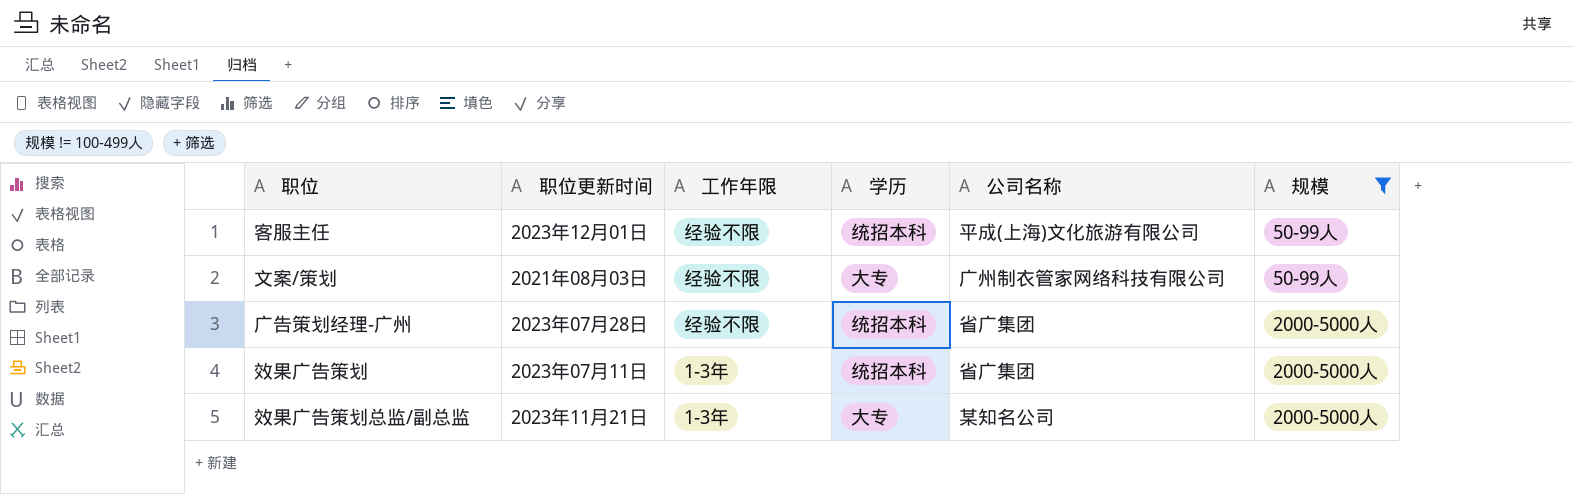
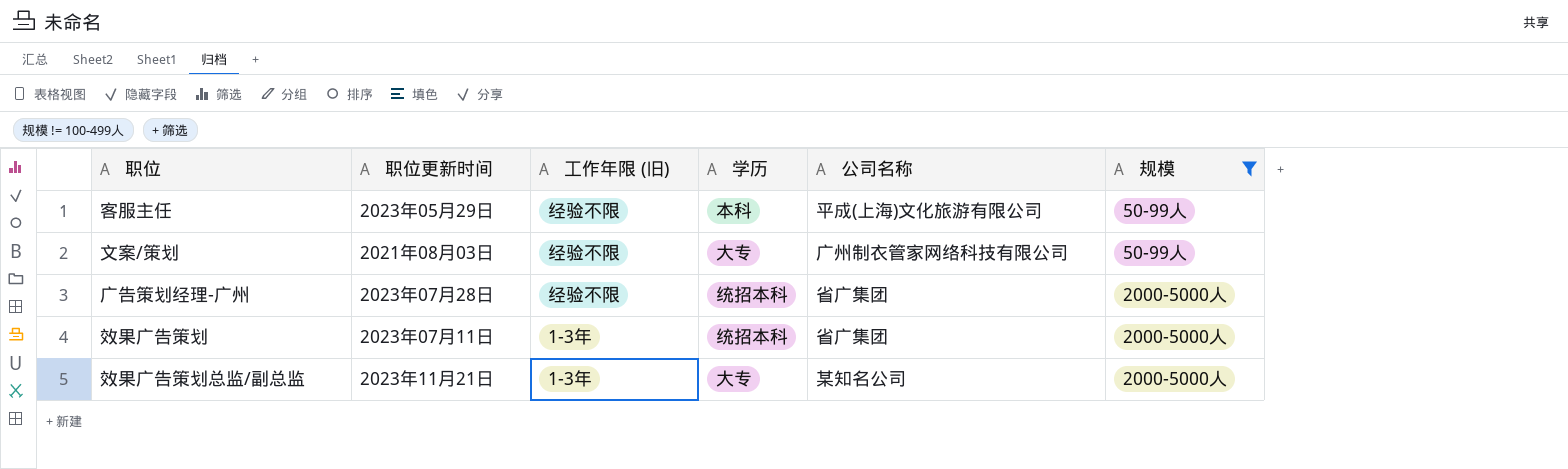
column name: 工作年限 -> 工作年限 (旧)
客服主任 | 职位更新时间: 2023年12月01日 -> 2023年05月29日
客服主任 | 学历: 统招本科 -> 本科

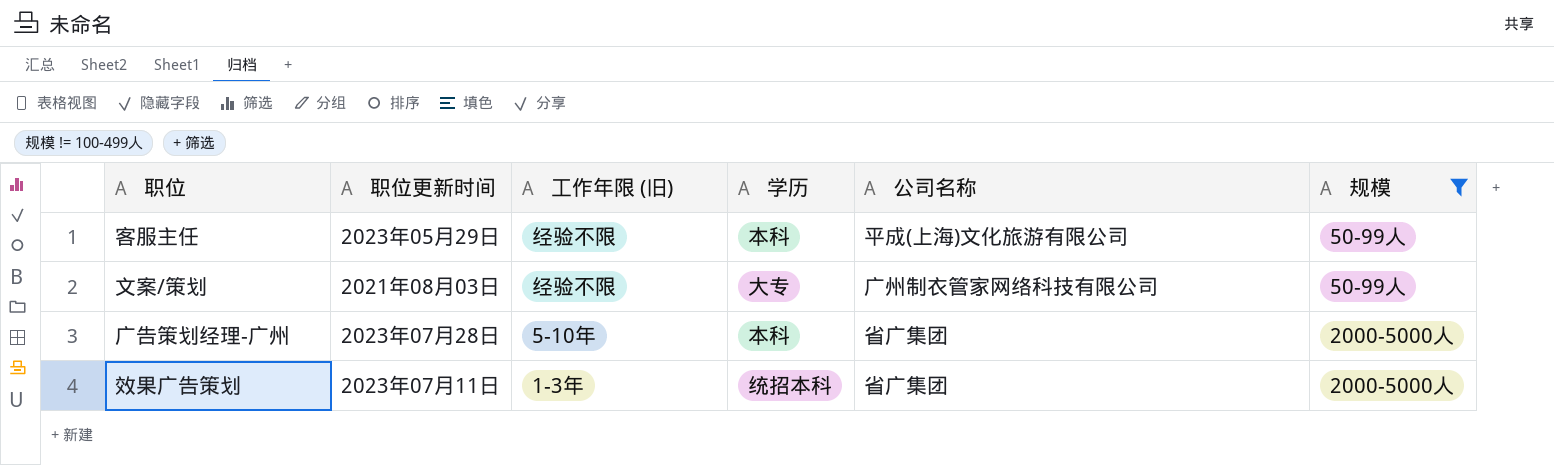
row 效果广告策划总监/副总监: 2023年11月21日 | 1-3年 | 大专 | 某知名公司 | 2000-5000人 -> none
广告策划经理-广州 | 工作年限 (旧): 经验不限 -> 5-10年
广告策划经理-广州 | 学历: 统招本科 -> 本科

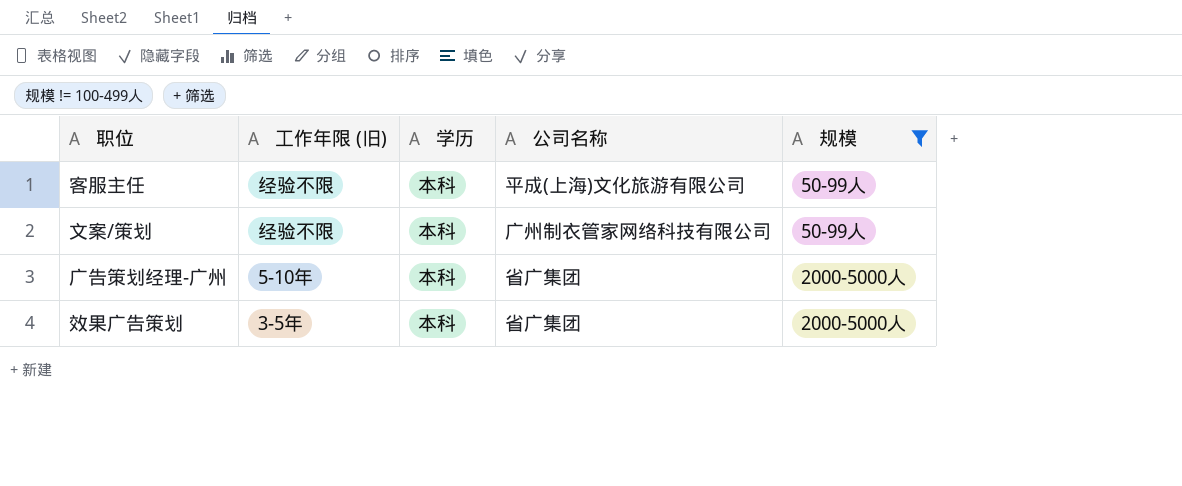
column 职位更新时间 | position: 2 -> none
文案/策划 | 学历: 大专 -> 本科
效果广告策划 | 工作年限 (旧): 1-3年 -> 3-5年
效果广告策划 | 学历: 统招本科 -> 本科

